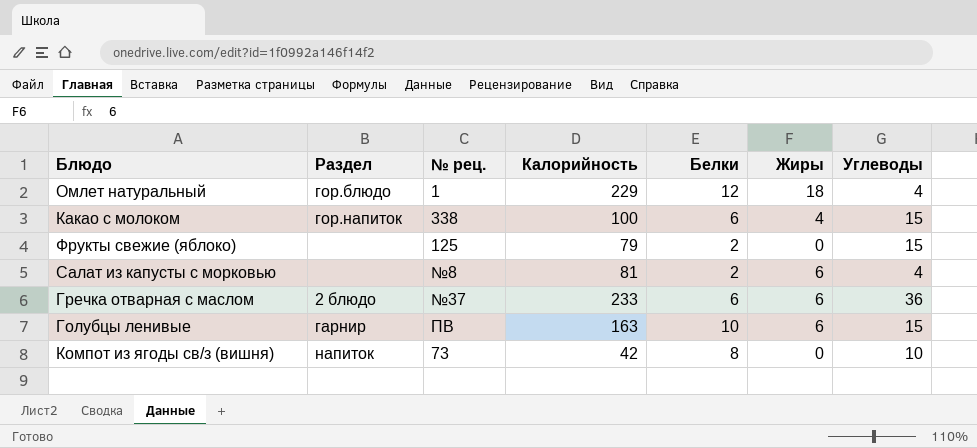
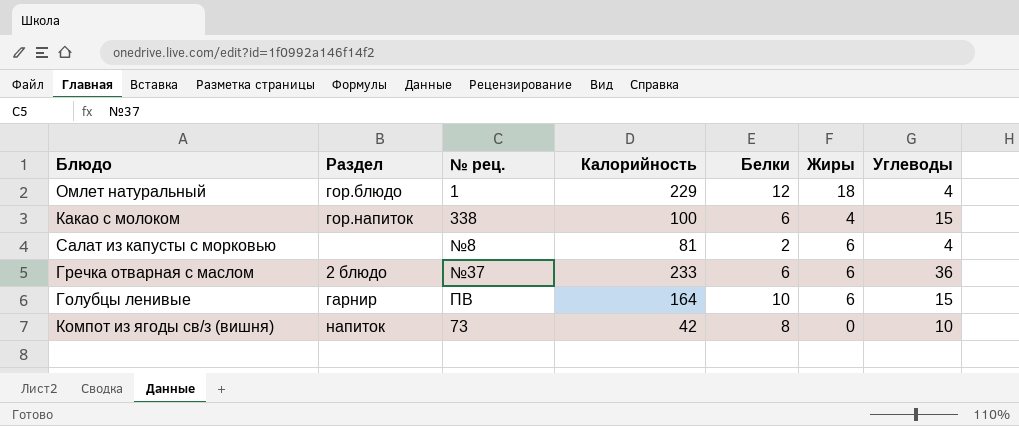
row Фрукты свежие (яблоко): none | 125 | 79 | 2 | 0 | 15 -> none
Голубцы ленивые | Калорийность: 163 -> 164

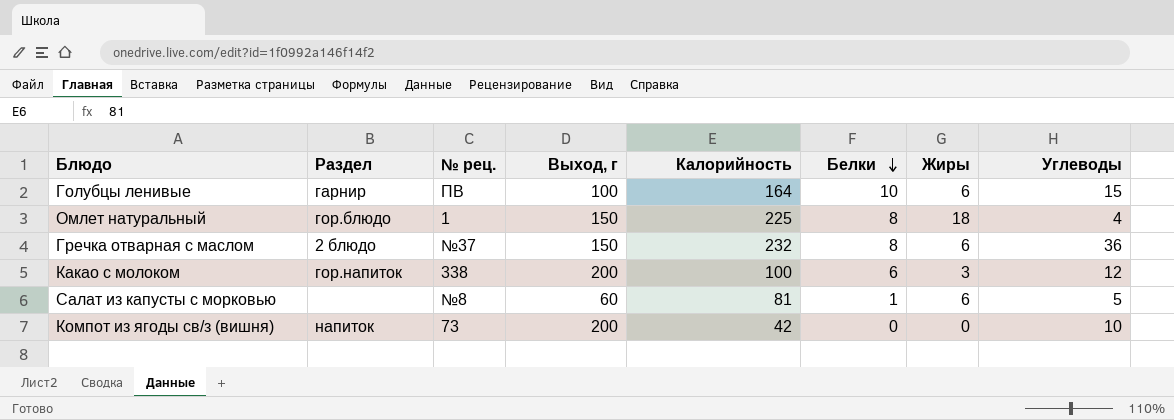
row order: none -> Белки descending
column Выход, г | position: none -> 4
Омлет натуральный | Калорийность: 229 -> 225
Омлет натуральный | Белки: 12 -> 8
Гречка отварная с маслом | Калорийность: 233 -> 232
Гречка отварная с маслом | Белки: 6 -> 8
Какао с молоком | Жиры: 4 -> 3
Какао с молоком | Углеводы: 15 -> 12
Салат из капусты с морковью | Белки: 2 -> 1
Салат из капусты с морковью | Углеводы: 4 -> 5
Компот из ягоды св/з (вишня) | Белки: 8 -> 0

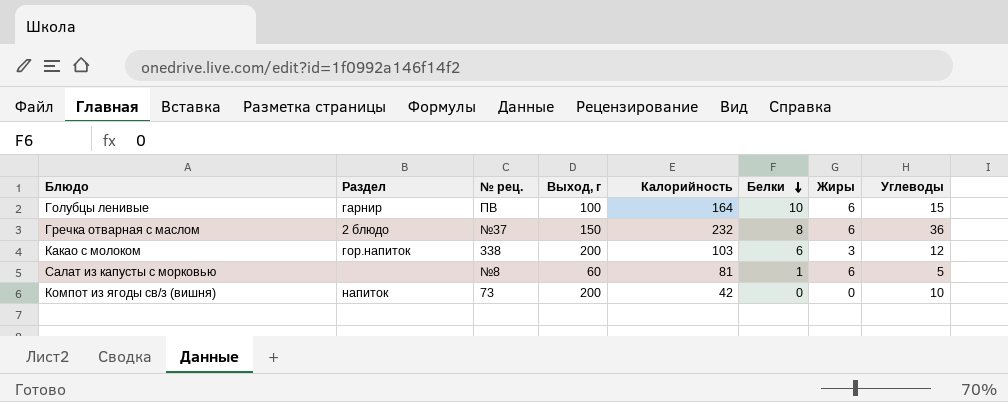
row Омлет натуральный: гор.блюдо | 1 | 150 | 225 | 8 | 18 | 4 -> none
Какао с молоком | Калорийность: 100 -> 103

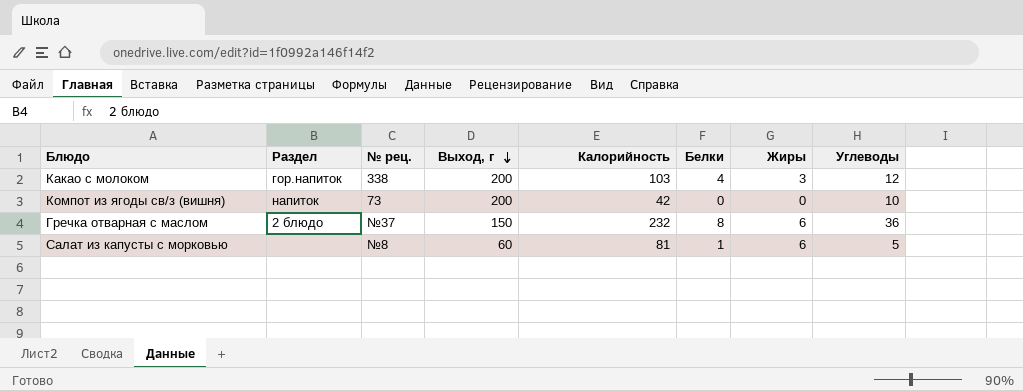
row order: Белки descending -> Выход, г descending
row Голубцы ленивые: гарнир | ПВ | 100 | 164 | 10 | 6 | 15 -> none
Какао с молоком | Белки: 6 -> 4

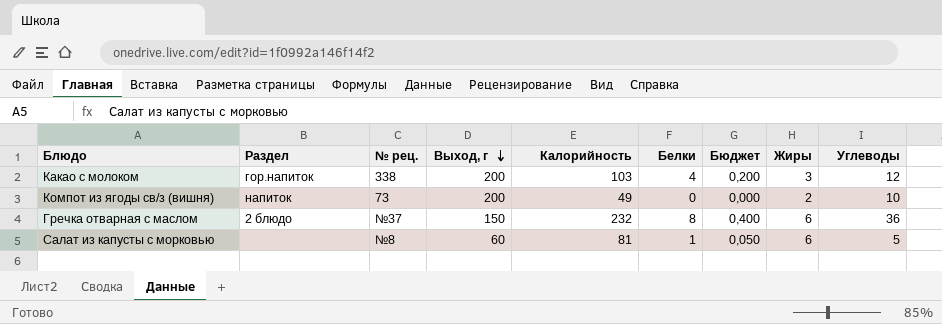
column Бюджет | formula: none -> [Белки] * 0,05
Компот из ягоды св/з (вишня) | Калорийность: 42 -> 49
Компот из ягоды св/з (вишня) | Жиры: 0 -> 2

